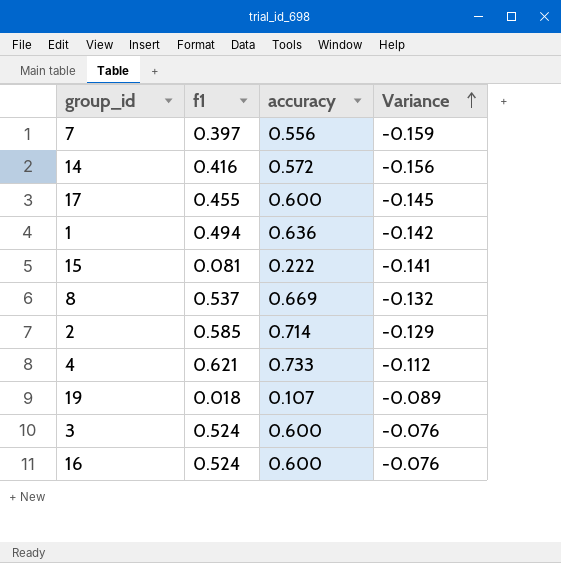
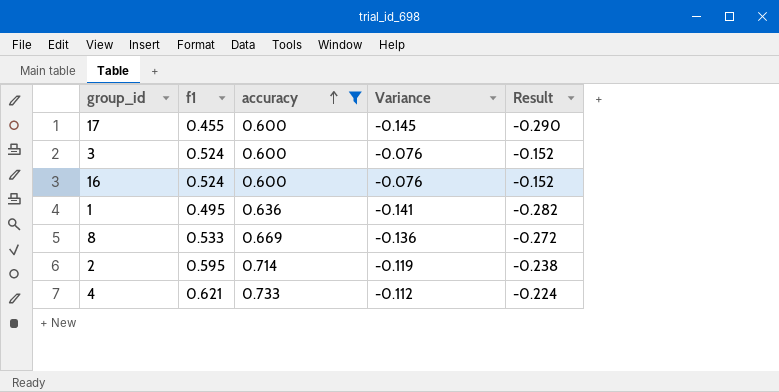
filter: none -> accuracy >= 0.600
row order: Variance ascending -> accuracy ascending
column Result | formula: none -> [Variance] * 2
1 | f1: 0.494 -> 0.495
1 | Variance: -0.142 -> -0.141
8 | f1: 0.537 -> 0.533
8 | Variance: -0.132 -> -0.136
2 | f1: 0.585 -> 0.595
2 | Variance: -0.129 -> -0.119

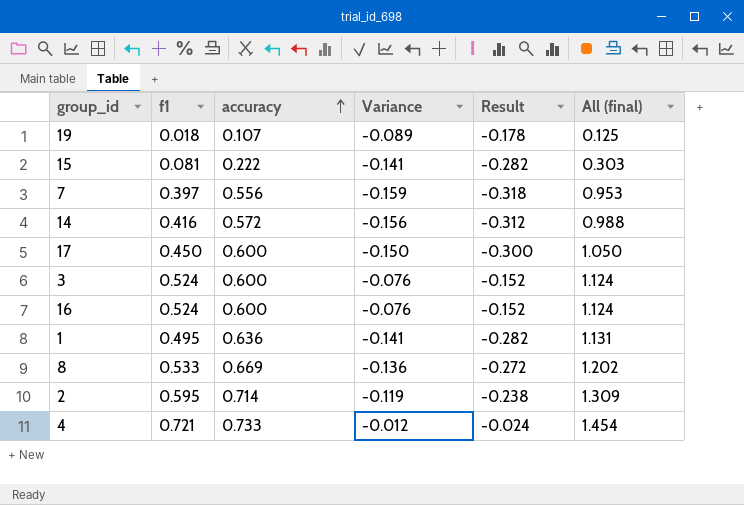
filter: accuracy >= 0.600 -> none
column All (final) | formula: none -> [f1] + [accuracy]
17 | f1: 0.455 -> 0.450
17 | Variance: -0.145 -> -0.150
17 | Result: -0.290 -> -0.300
4 | f1: 0.621 -> 0.721
4 | Variance: -0.112 -> -0.012
4 | Result: -0.224 -> -0.024

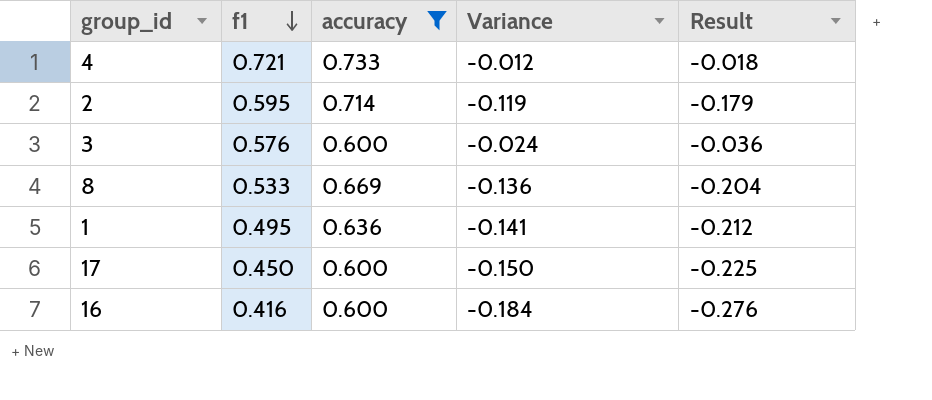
filter: none -> accuracy >= 0.600
row order: accuracy ascending -> f1 descending
column All (final) | formula: [f1] + [accuracy] -> none
column Result | formula: [Variance] * 2 -> [Variance] * 1.5
3 | f1: 0.524 -> 0.576
3 | Variance: -0.076 -> -0.024
16 | f1: 0.524 -> 0.416
16 | Variance: -0.076 -> -0.184

